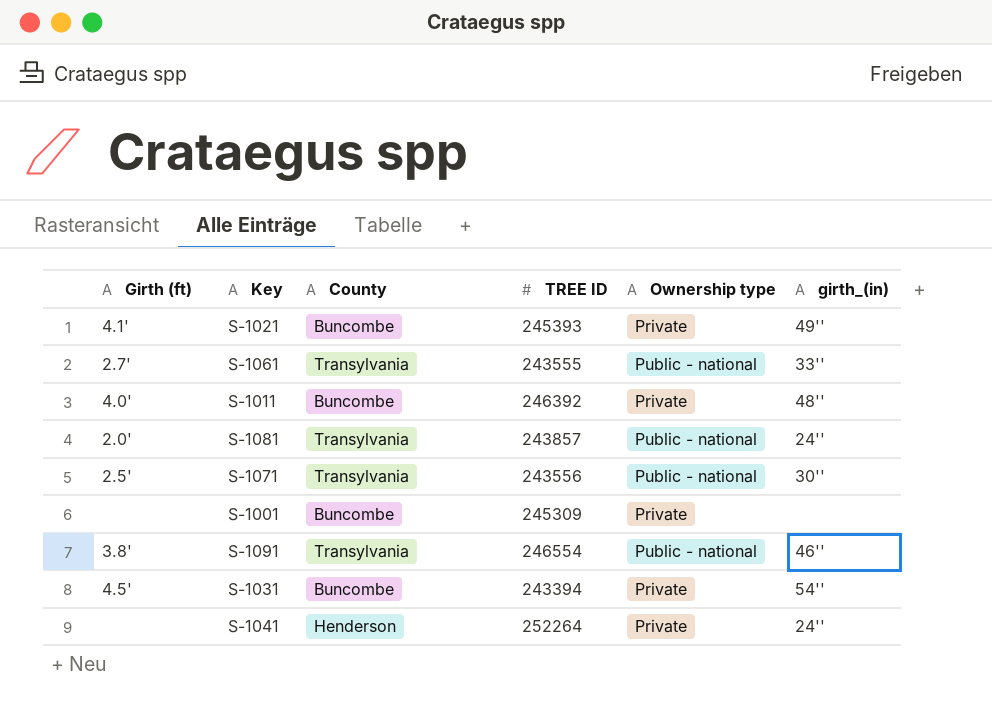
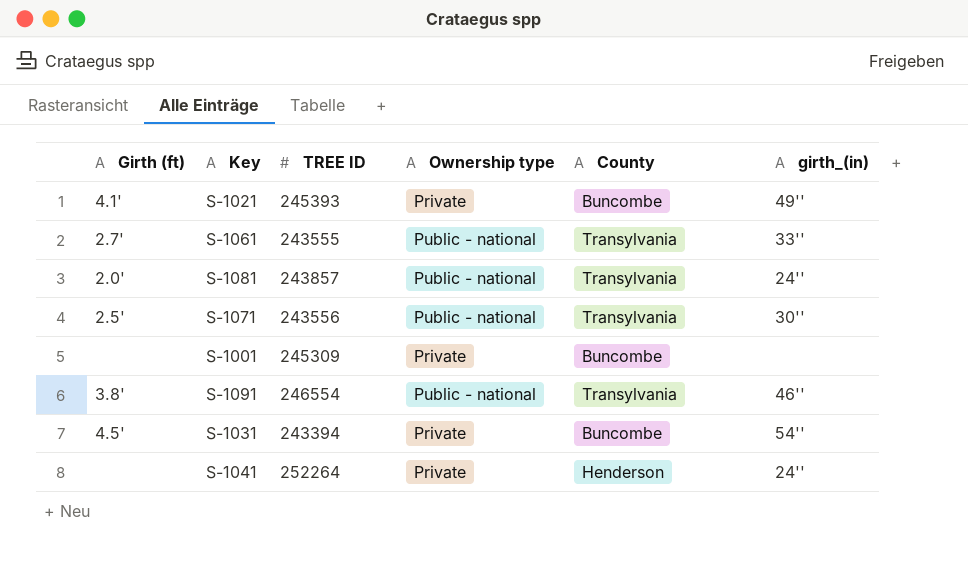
column County | position: 3 -> 5
row S-1011: 4.0' | Buncombe | 246392 | Private | 48'' -> none

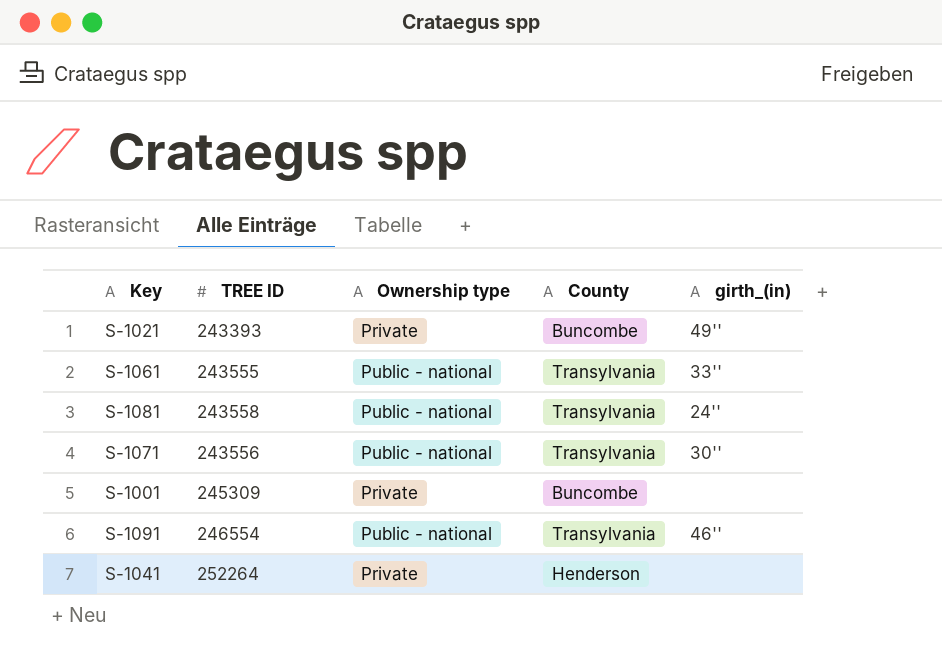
column Girth (ft) | position: 1 -> none
row S-1031: 4.5' | 243394 | Private | Buncombe | 54'' -> none
S-1021 | TREE ID: 245393 -> 243393
S-1081 | TREE ID: 243857 -> 243558
S-1041 | girth_(in): 24'' -> none

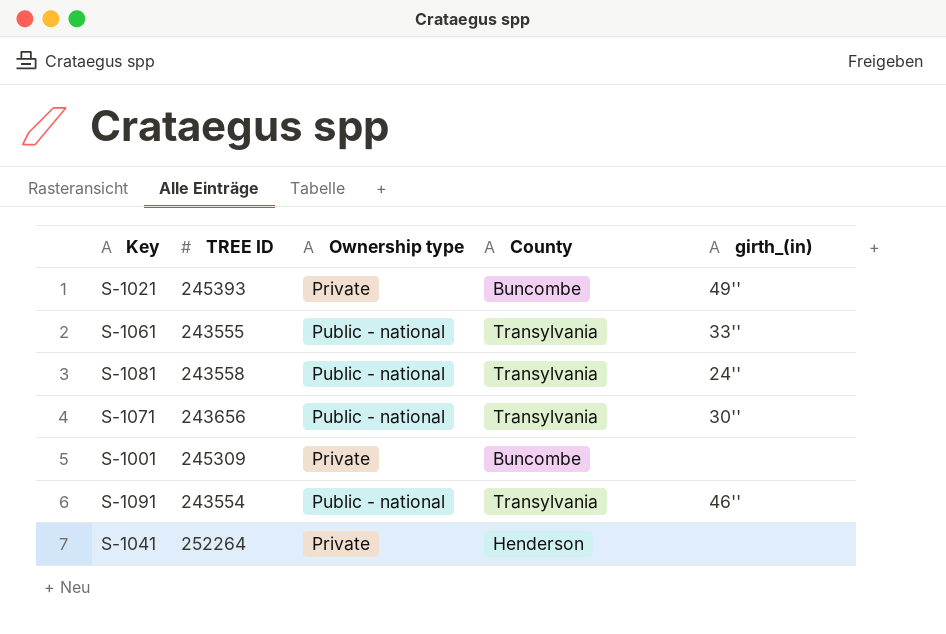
S-1021 | TREE ID: 243393 -> 245393
S-1071 | TREE ID: 243556 -> 243656
S-1091 | TREE ID: 246554 -> 243554

